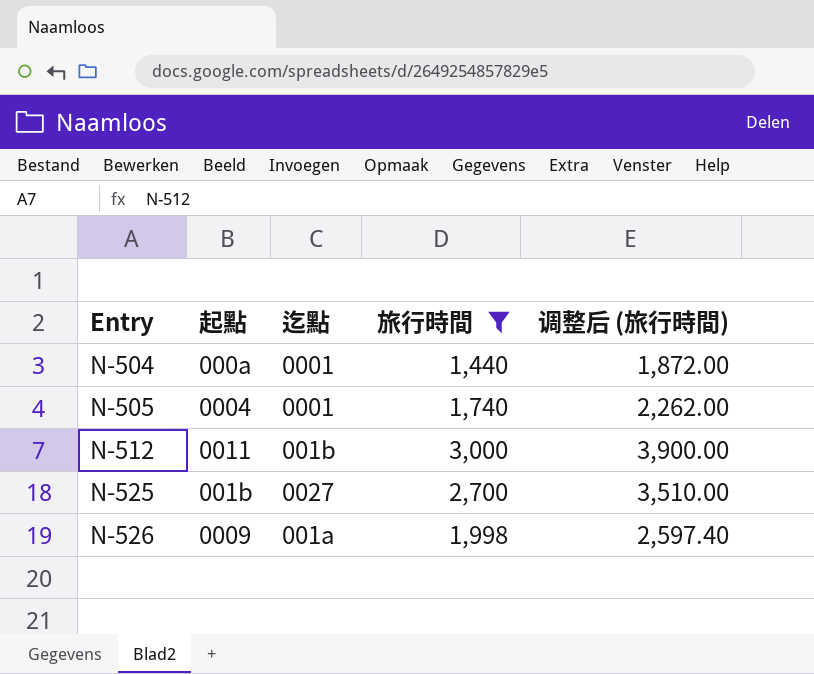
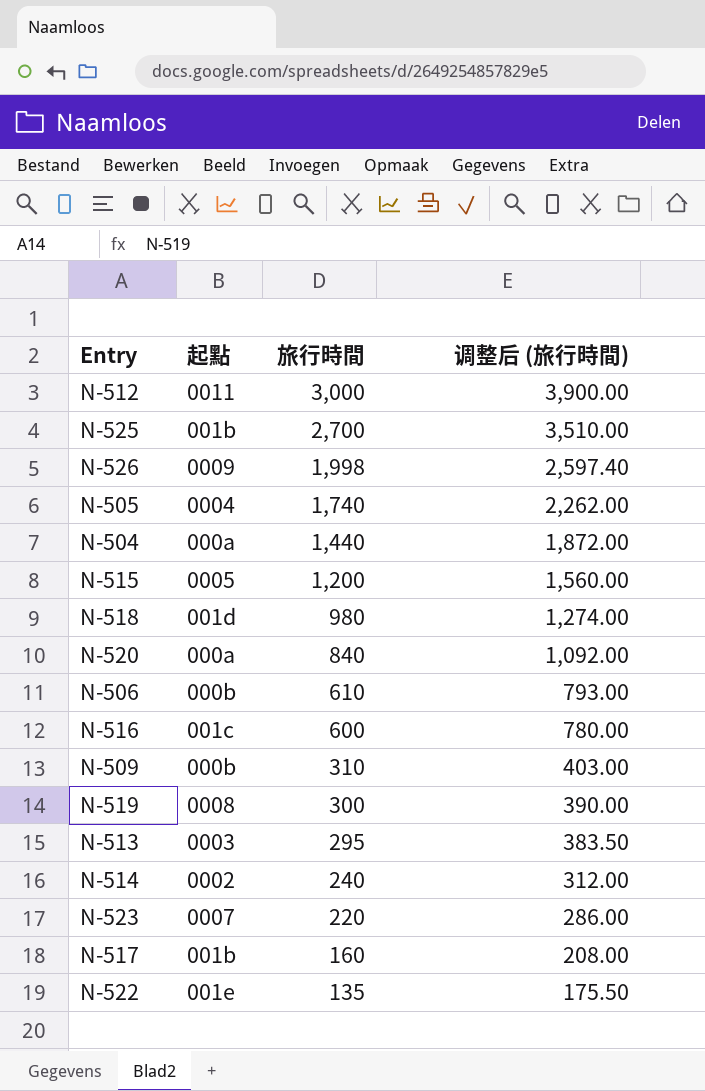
filter: 旅行時間 >= 1,440 -> none
row order: Entry ascending -> 旅行時間 descending
column 迄點 | position: 3 -> none

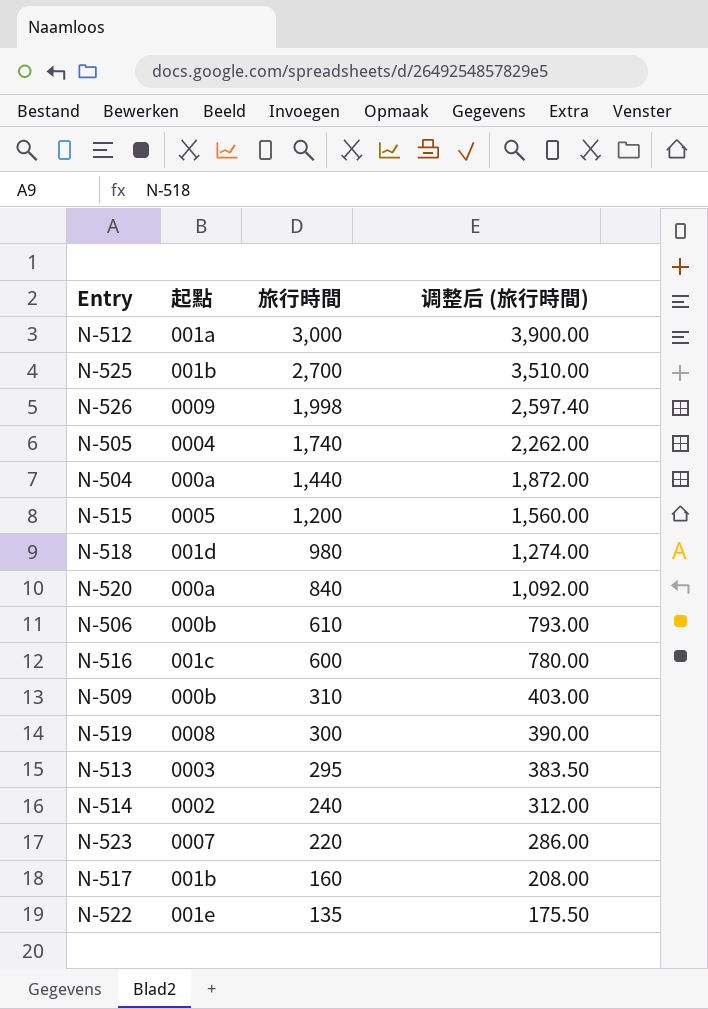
N-512 | 起點: 0011 -> 001a

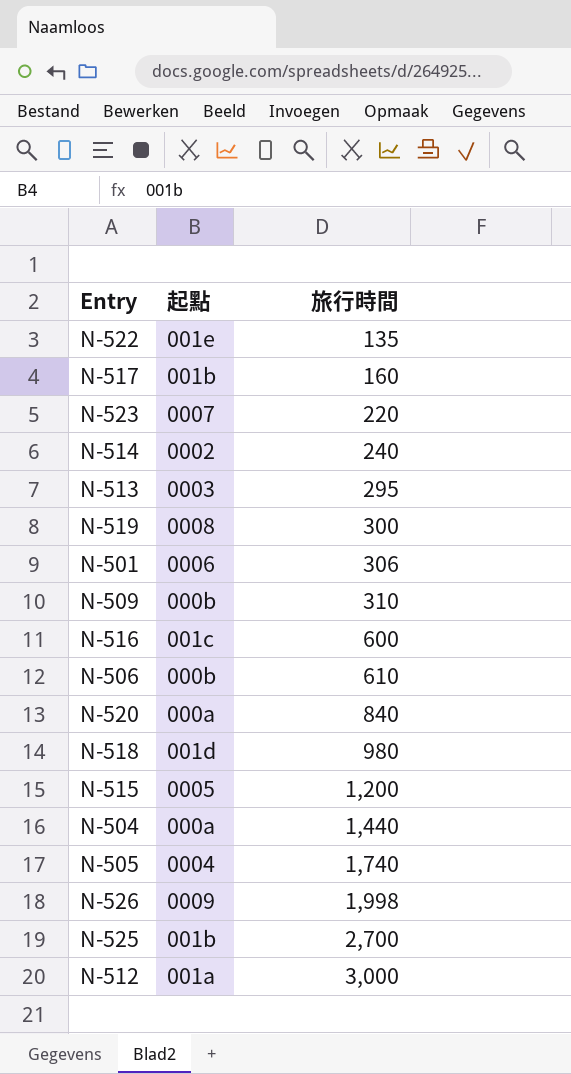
row order: 旅行時間 descending -> 旅行時間 ascending
column 调整后 (旅行時間) | formula: [旅行時間] * 1.3 -> none
row N-501: none -> 0006 | 306

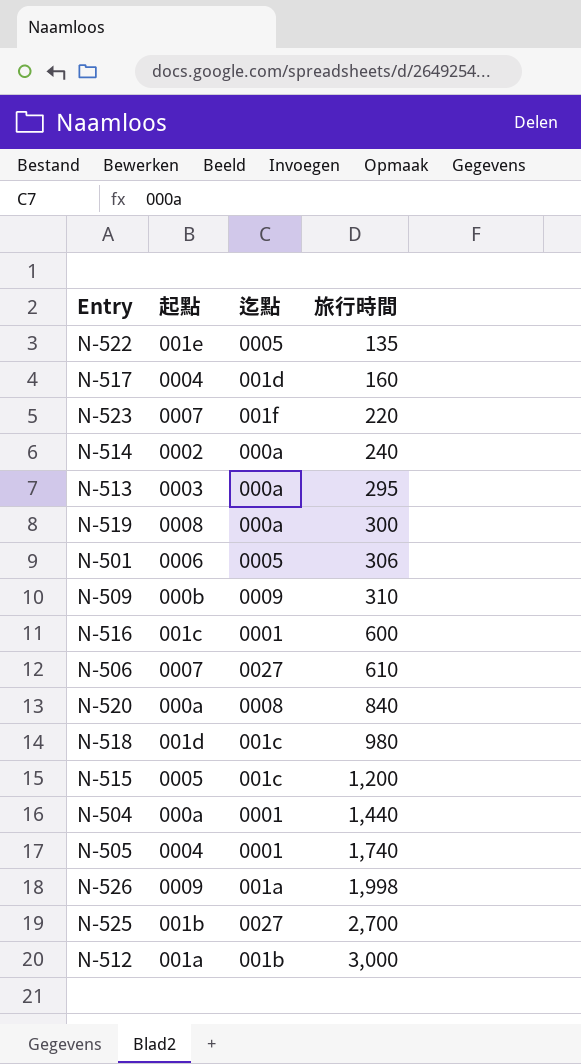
column 迄點 | position: none -> 3
N-517 | 起點: 001b -> 0004
N-506 | 起點: 000b -> 0007

